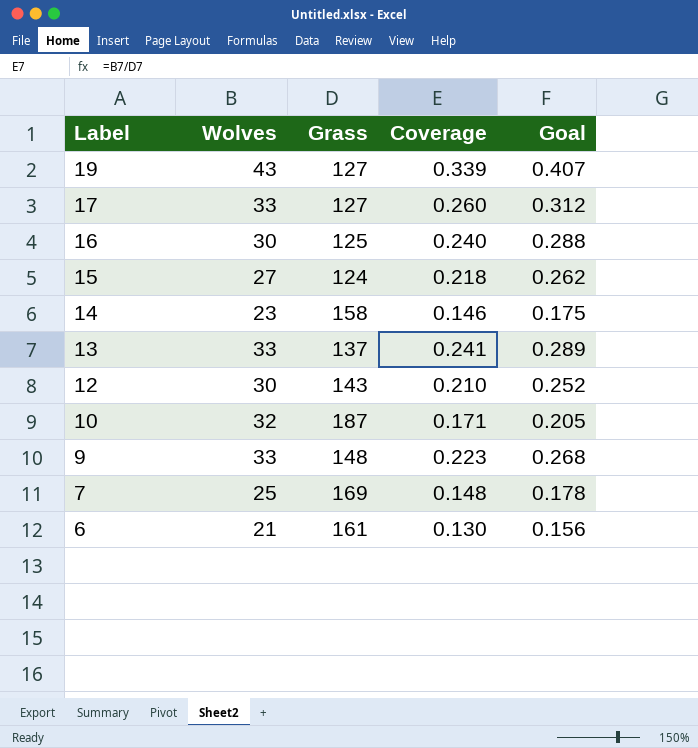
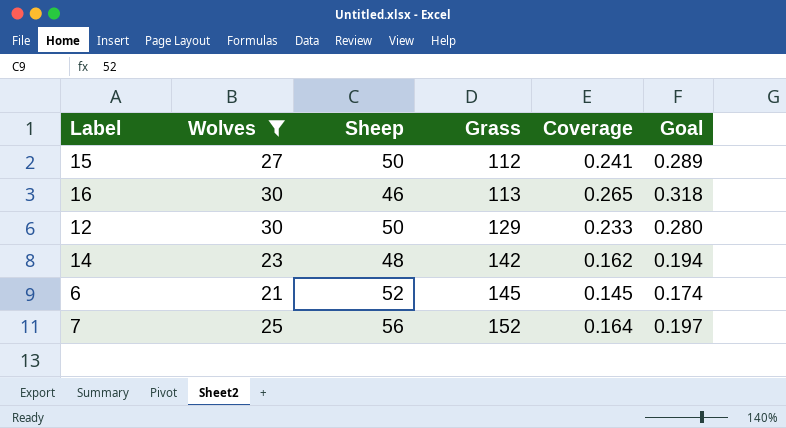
filter: none -> Wolves <= 30
row order: Label descending -> Grass ascending
column Sheep | position: none -> 3
15 | Grass: 124 -> 112
15 | Coverage: 0.218 -> 0.241
15 | Goal: 0.262 -> 0.289
16 | Grass: 125 -> 113
16 | Coverage: 0.240 -> 0.265
16 | Goal: 0.288 -> 0.318
12 | Grass: 143 -> 129
12 | Coverage: 0.210 -> 0.233
12 | Goal: 0.252 -> 0.280
14 | Grass: 158 -> 142
14 | Coverage: 0.146 -> 0.162
14 | Goal: 0.175 -> 0.194
6 | Grass: 161 -> 145
6 | Coverage: 0.130 -> 0.145
6 | Goal: 0.156 -> 0.174
7 | Grass: 169 -> 152
7 | Coverage: 0.148 -> 0.164
7 | Goal: 0.178 -> 0.197

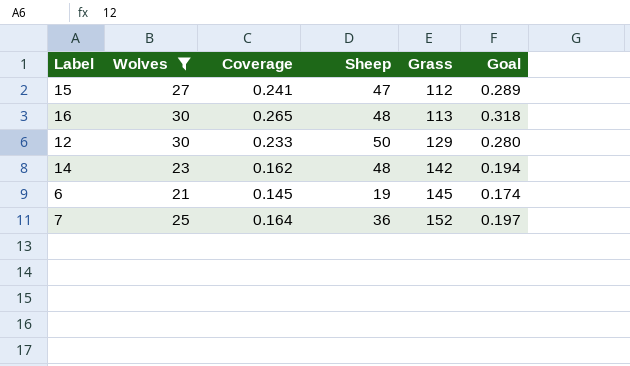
column Coverage | position: 5 -> 3
15 | Sheep: 50 -> 47
16 | Sheep: 46 -> 48
6 | Sheep: 52 -> 19
7 | Sheep: 56 -> 36

